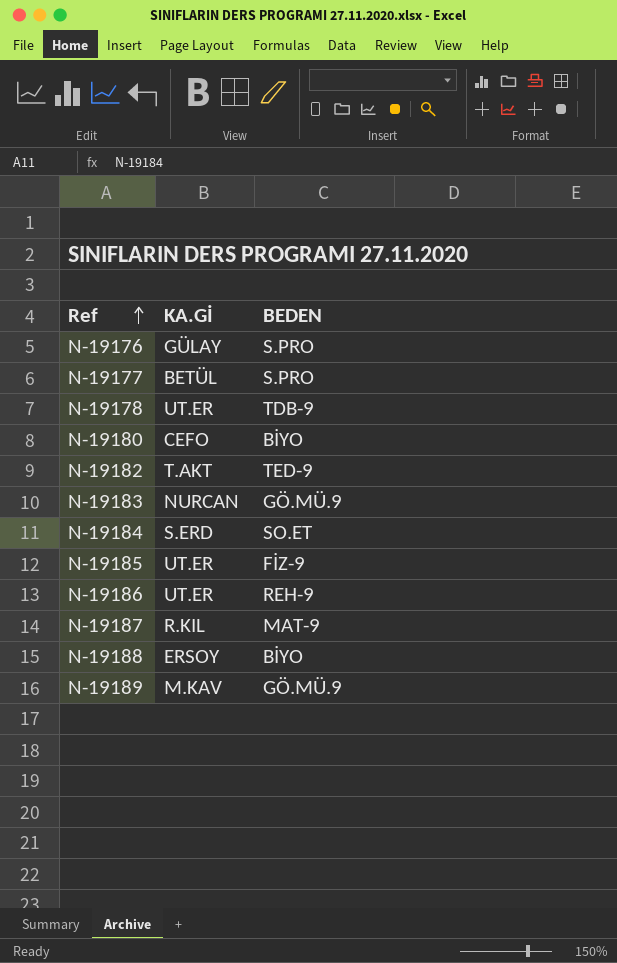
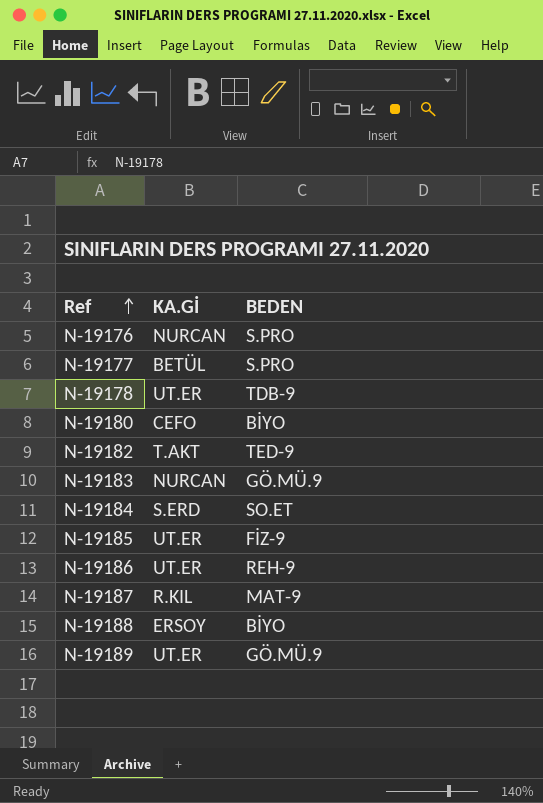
N-19176 | KA.Gİ: GÜLAY -> NURCAN
N-19189 | KA.Gİ: M.KAV -> UT.ER

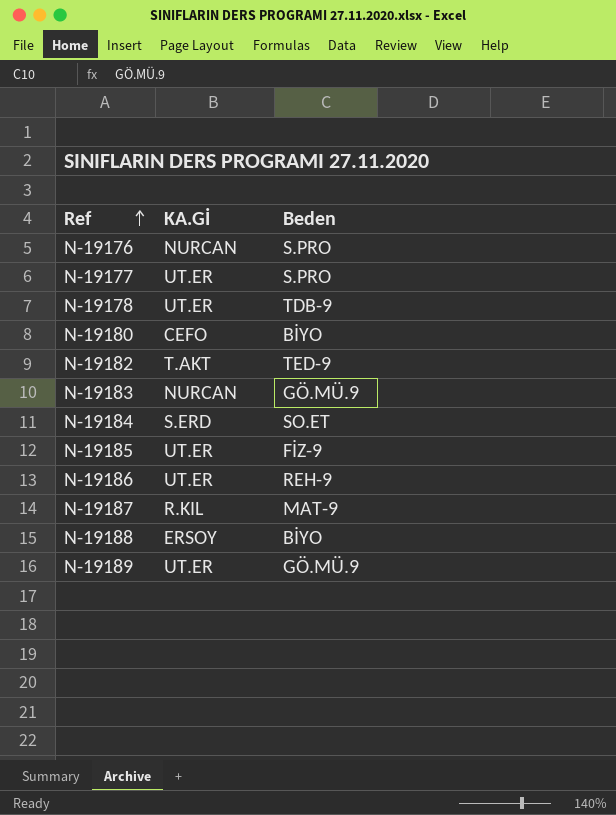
column name: BEDEN -> Beden
N-19177 | KA.Gİ: BETÜL -> UT.ER

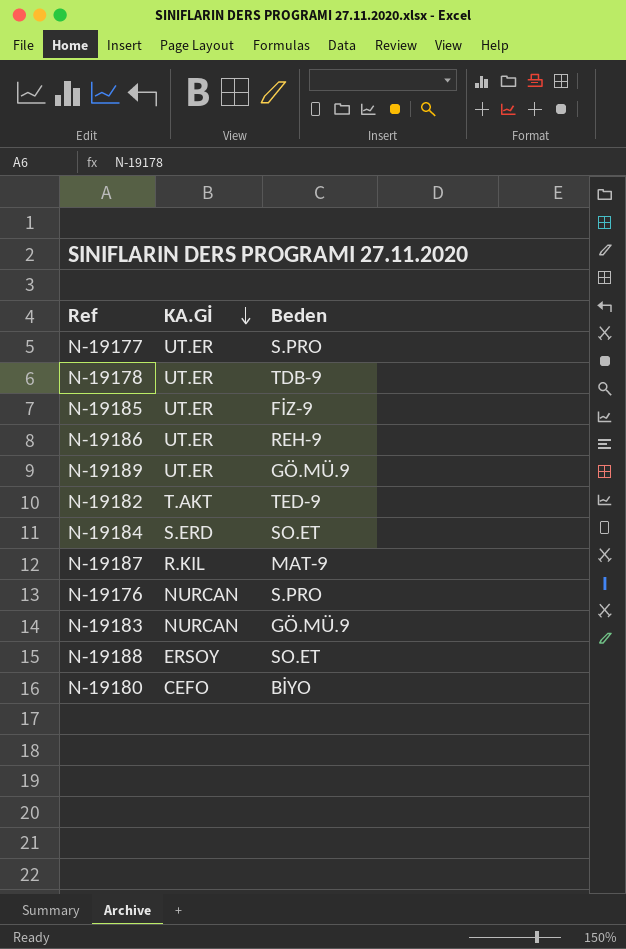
row order: Ref ascending -> KA.Gİ descending
N-19188 | Beden: BİYO -> SO.ET

